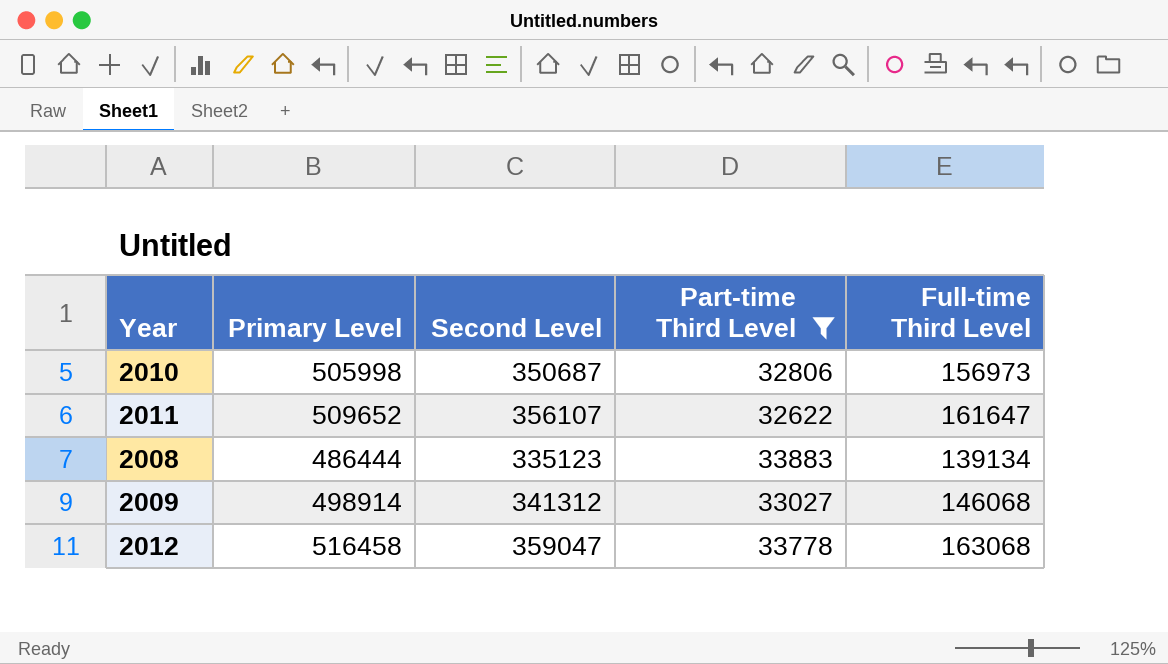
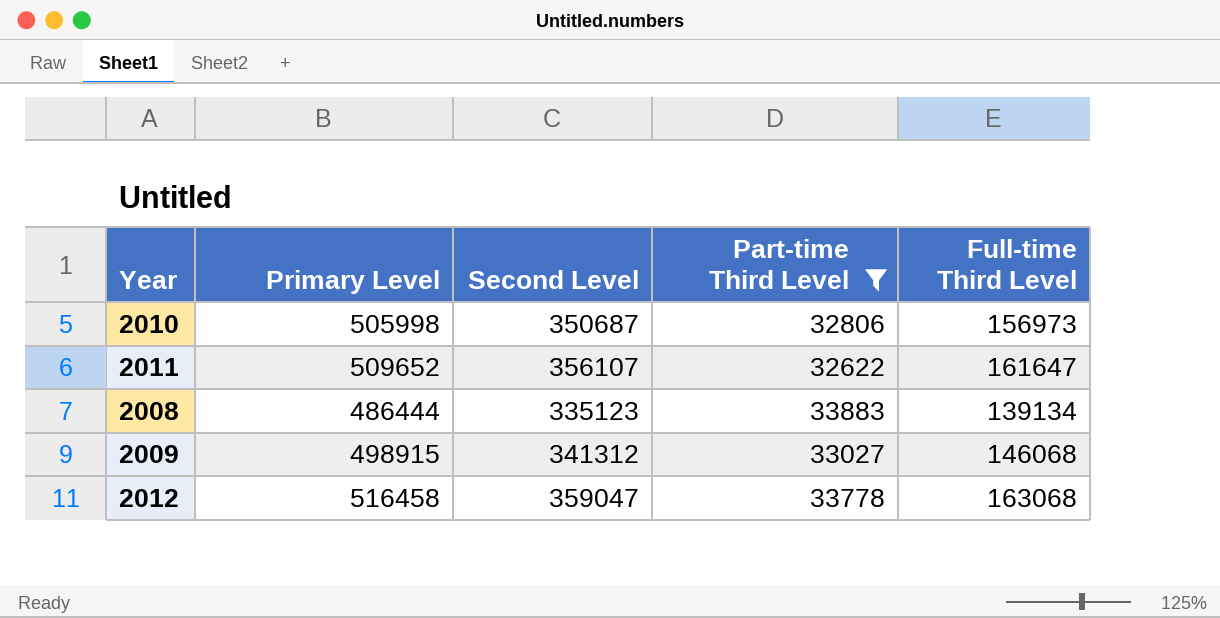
2009 | Primary Level: 498914 -> 498915

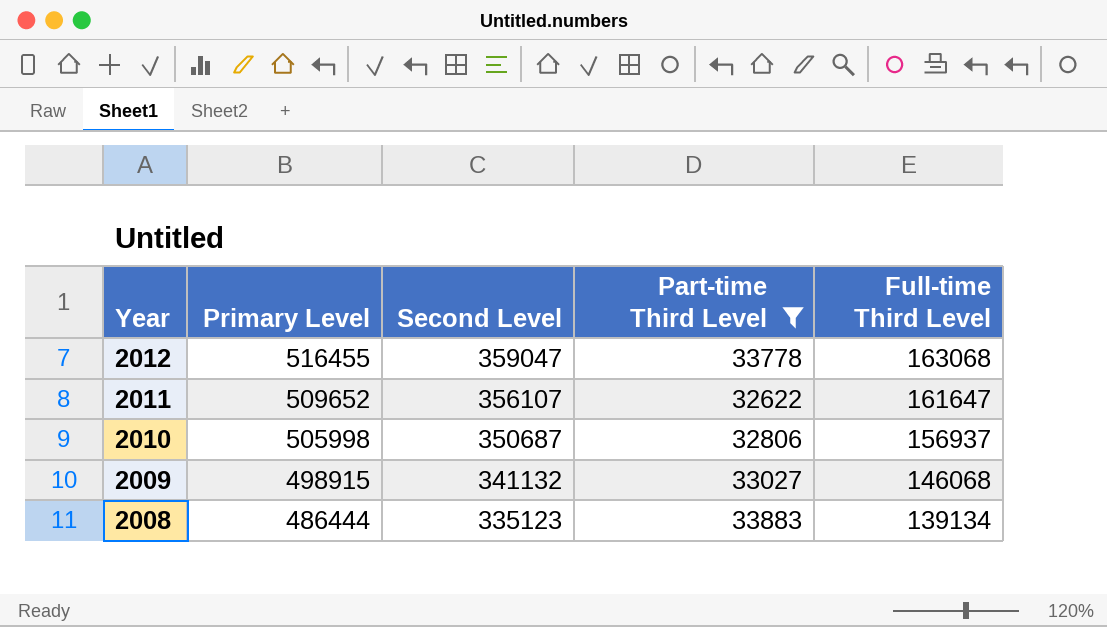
row order: none -> Year descending
2012 | Primary Level: 516458 -> 516455
2010 | Full-time Third Level: 156973 -> 156937
2009 | Second Level: 341312 -> 341132

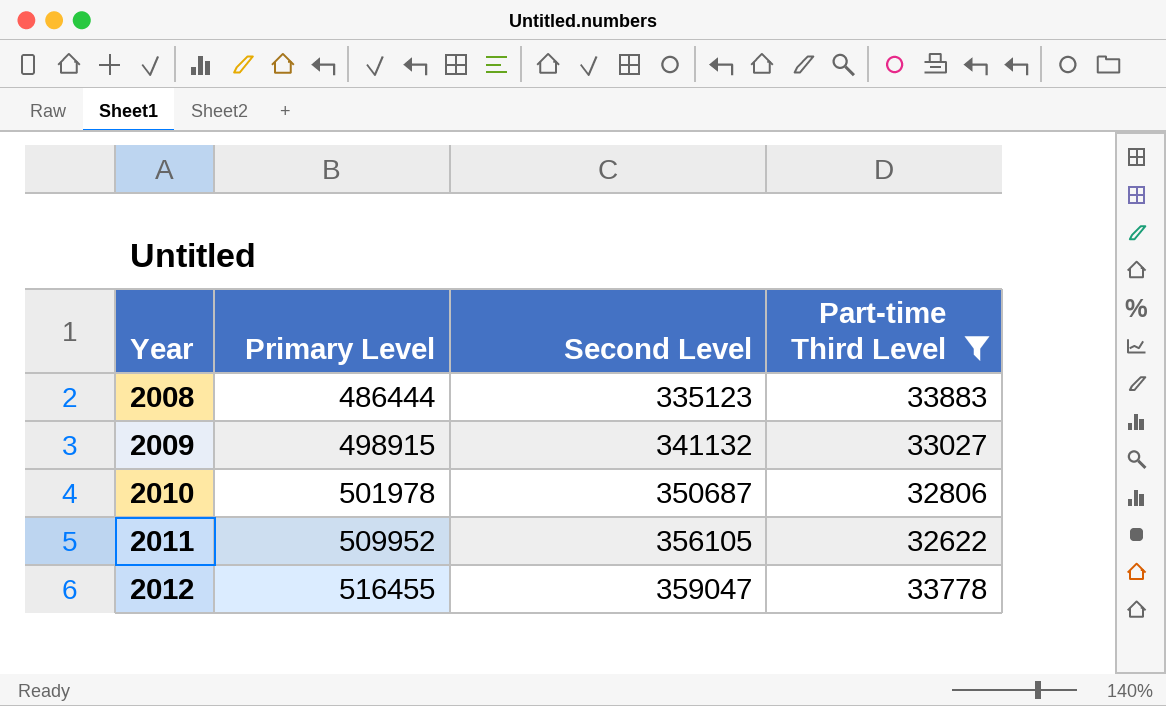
row order: Year descending -> Year ascending
column Full-time Third Level | position: 5 -> none
2010 | Primary Level: 505998 -> 501978
2011 | Primary Level: 509652 -> 509952
2011 | Second Level: 356107 -> 356105

